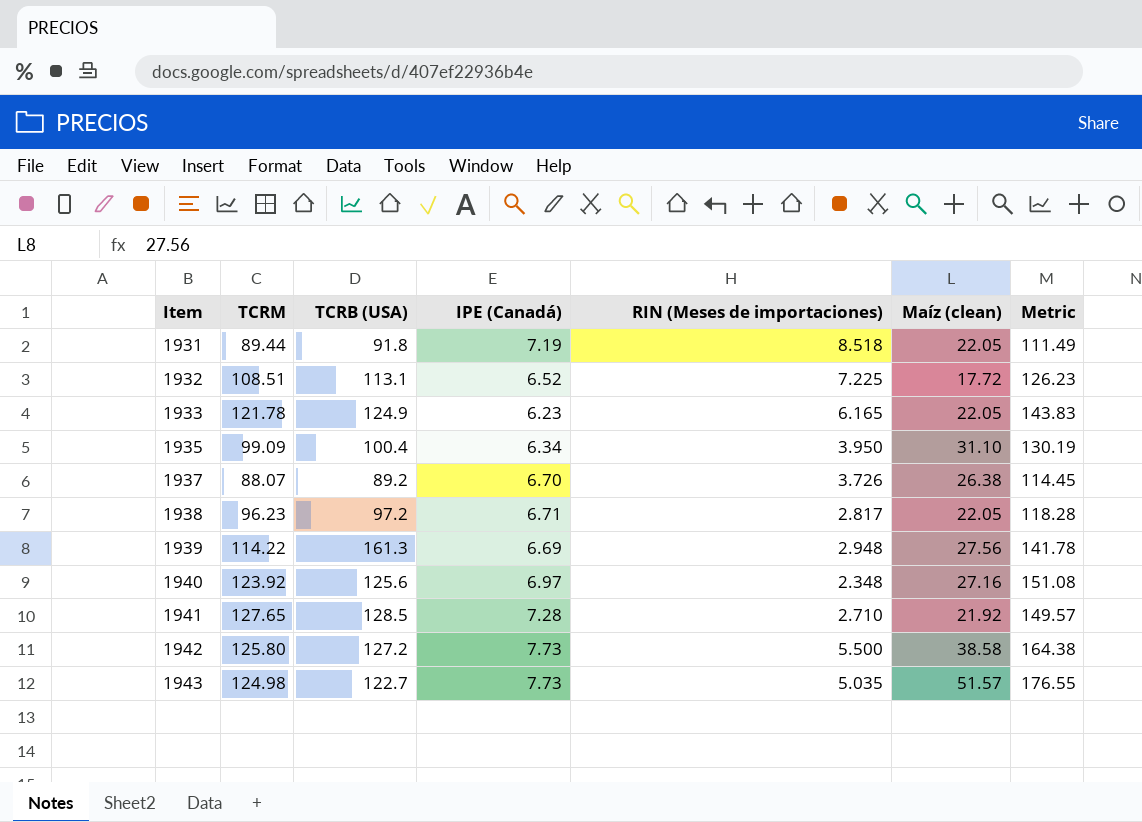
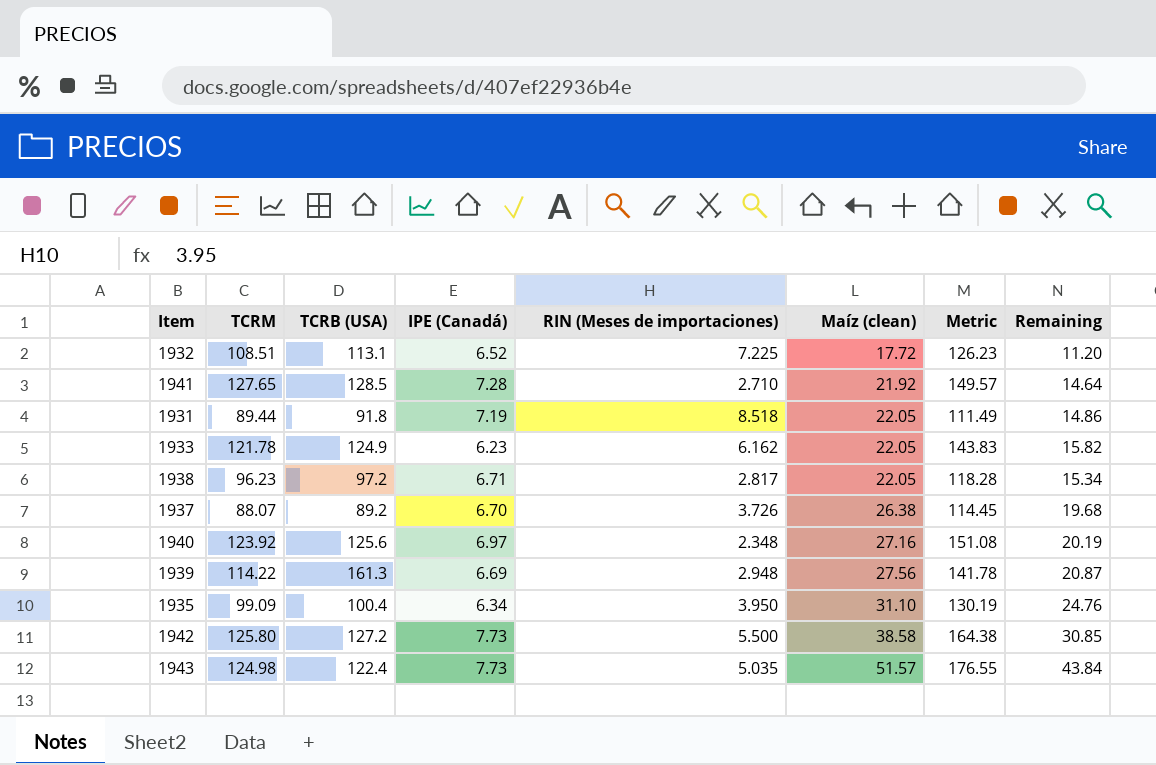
row order: Item ascending -> Maíz (clean) ascending
column Remaining | formula: none -> [Maíz (clean)] - [IPE (Canadá)]
1933 | RIN (Meses de importaciones): 6.165 -> 6.162
1943 | TCRB (USA): 122.7 -> 122.4

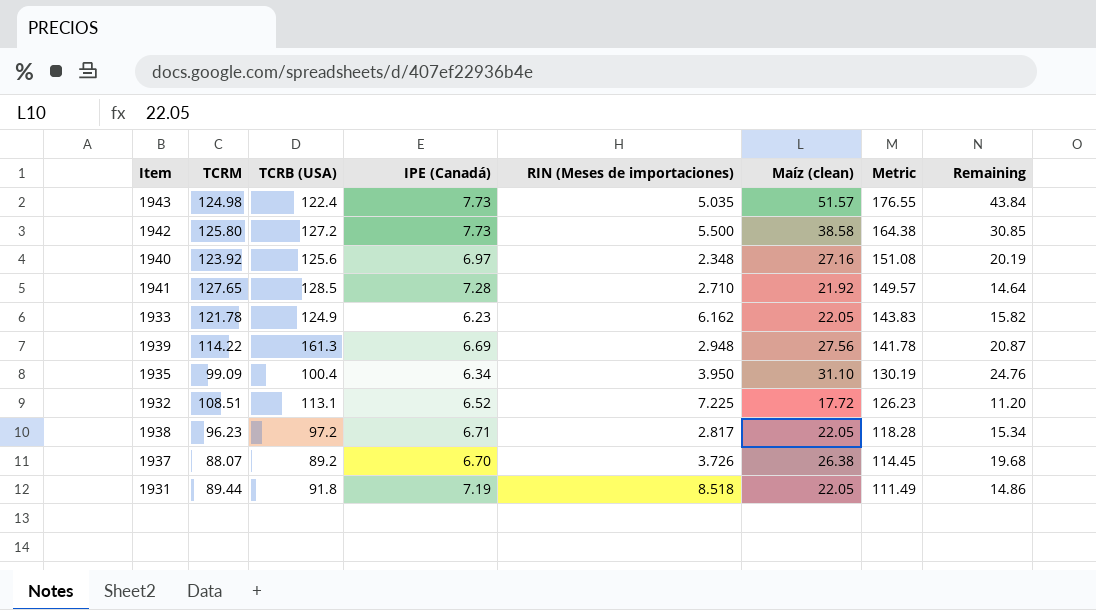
row order: Maíz (clean) ascending -> Metric descending

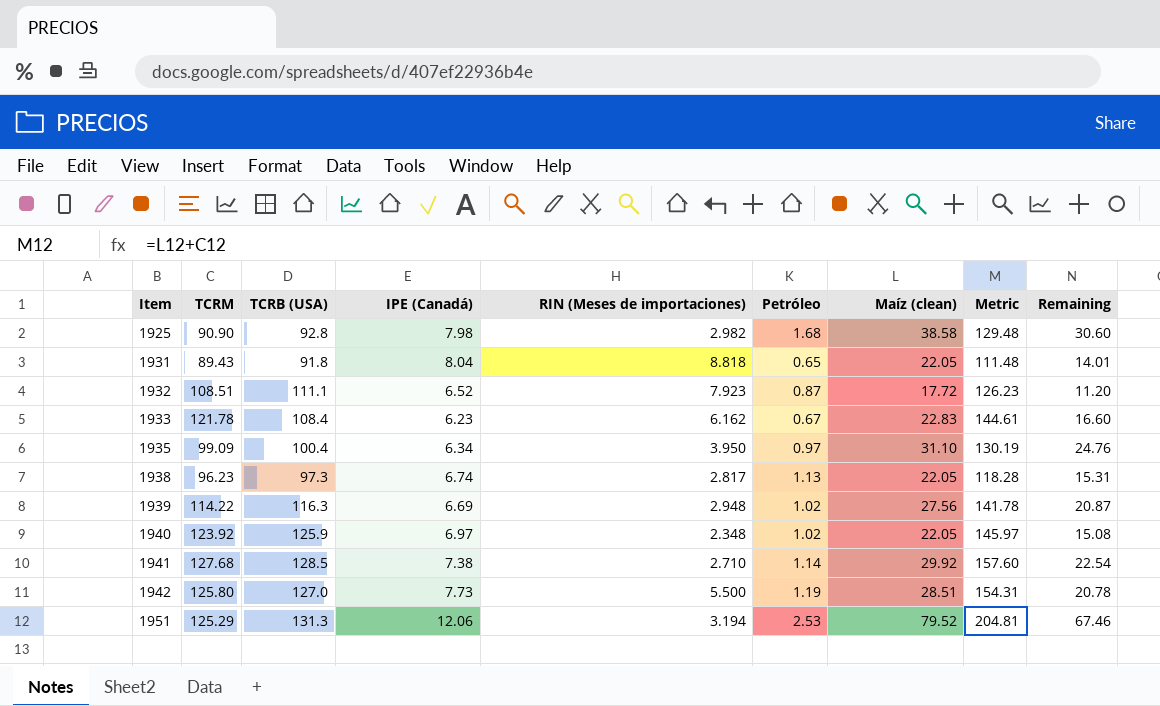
row order: Metric descending -> Item ascending
column Petróleo | position: none -> 6
row 1943: 124.98 | 122.4 | 7.73 | 5.035 | 51.57 | 176.55 | 43.84 -> none
row 1937: 88.07 | 89.2 | 6.70 | 3.726 | 26.38 | 114.45 | 19.68 -> none
row 1925: none -> 90.90 | 92.8 | 7.98 | 2.982 | 1.68 | 38.58 | 129.48 | 30.60
1931 | TCRM: 89.44 -> 89.43
1931 | IPE (Canadá): 7.19 -> 8.04
1931 | RIN (Meses de importaciones): 8.518 -> 8.818
1931 | Metric: 111.49 -> 111.48
1931 | Remaining: 14.86 -> 14.01
1932 | TCRB (USA): 113.1 -> 111.1
1932 | RIN (Meses de importaciones): 7.225 -> 7.923
1933 | TCRB (USA): 124.9 -> 108.4
1933 | Maíz (clean): 22.05 -> 22.83
1933 | Metric: 143.83 -> 144.61
1933 | Remaining: 15.82 -> 16.60
1938 | TCRB (USA): 97.2 -> 97.3
1938 | IPE (Canadá): 6.71 -> 6.74
1938 | Remaining: 15.34 -> 15.31
1939 | TCRB (USA): 161.3 -> 116.3
1940 | TCRB (USA): 125.6 -> 125.9
1940 | Maíz (clean): 27.16 -> 22.05
1940 | Metric: 151.08 -> 145.97
1940 | Remaining: 20.19 -> 15.08
1941 | TCRM: 127.65 -> 127.68
1941 | IPE (Canadá): 7.28 -> 7.38
1941 | Maíz (clean): 21.92 -> 29.92
1941 | Metric: 149.57 -> 157.60
1941 | Remaining: 14.64 -> 22.54
1942 | TCRB (USA): 127.2 -> 127.0
1942 | Maíz (clean): 38.58 -> 28.51
1942 | Metric: 164.38 -> 154.31
1942 | Remaining: 30.85 -> 20.78
row 1951: none -> 125.29 | 131.3 | 12.06 | 3.194 | 2.53 | 79.52 | 204.81 | 67.46

